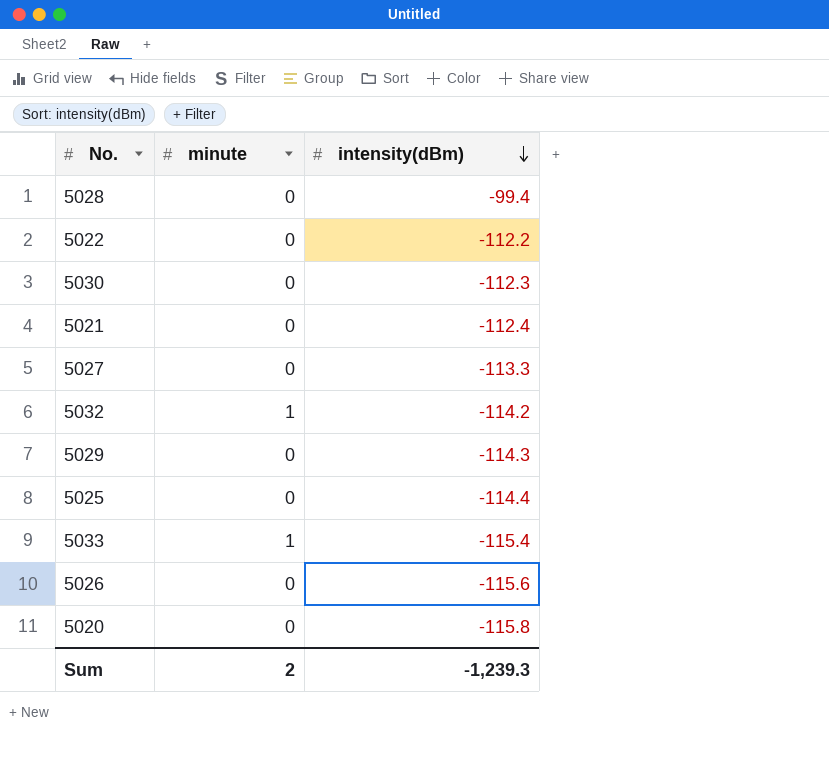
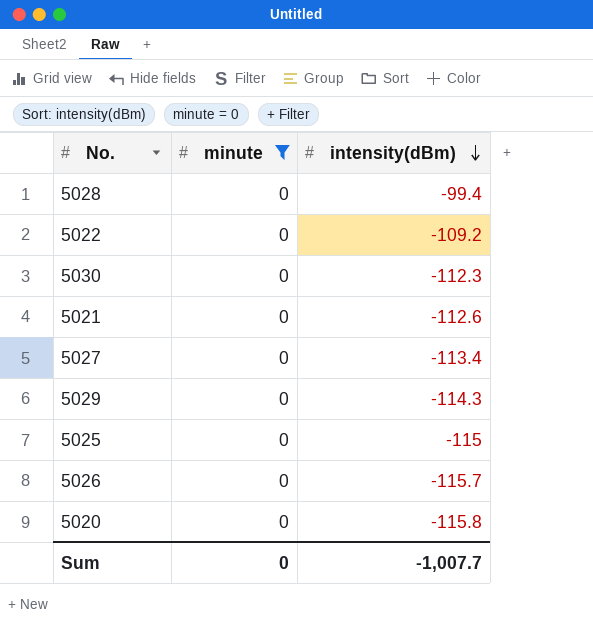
filter: none -> minute = 0
5022 | intensity(dBm): -112.2 -> -109.2
5021 | intensity(dBm): -112.4 -> -112.6
5027 | intensity(dBm): -113.3 -> -113.4
5025 | intensity(dBm): -114.4 -> -115
5026 | intensity(dBm): -115.6 -> -115.7
Sum | minute: 2 -> 0
Sum | intensity(dBm): -1,239.3 -> -1,007.7

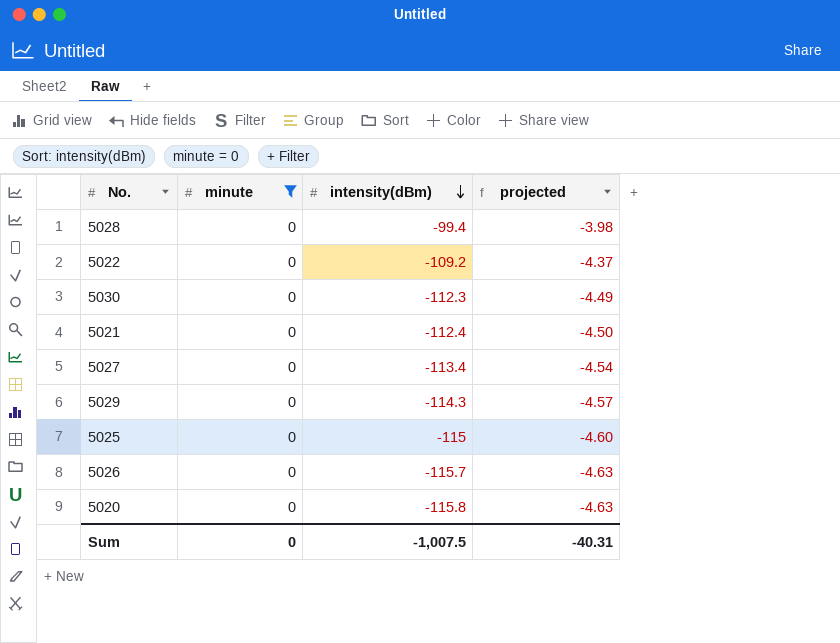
column projected | formula: none -> [intensity(dBm)] * 0.04
5021 | intensity(dBm): -112.6 -> -112.4
Sum | intensity(dBm): -1,007.7 -> -1,007.5

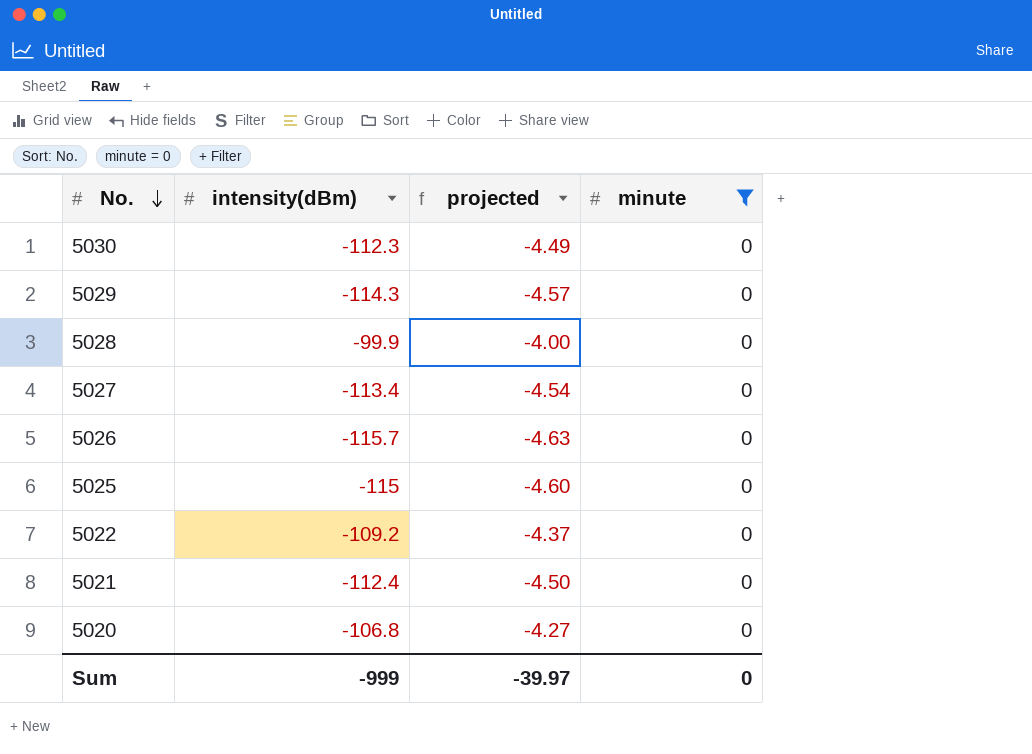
row order: intensity(dBm) descending -> No. descending
column minute | position: 2 -> 4
5028 | intensity(dBm): -99.4 -> -99.9
5028 | projected: -3.98 -> -4.00
5020 | intensity(dBm): -115.8 -> -106.8
5020 | projected: -4.63 -> -4.27
Sum | intensity(dBm): -1,007.5 -> -999
Sum | projected: -40.31 -> -39.97

